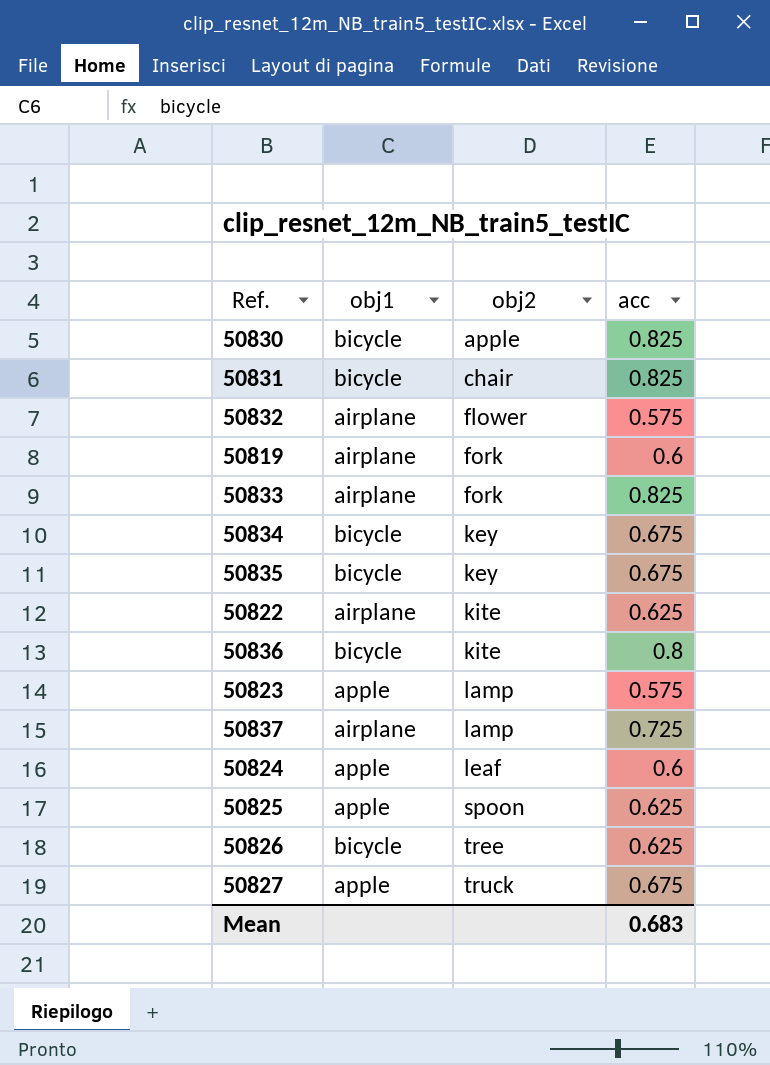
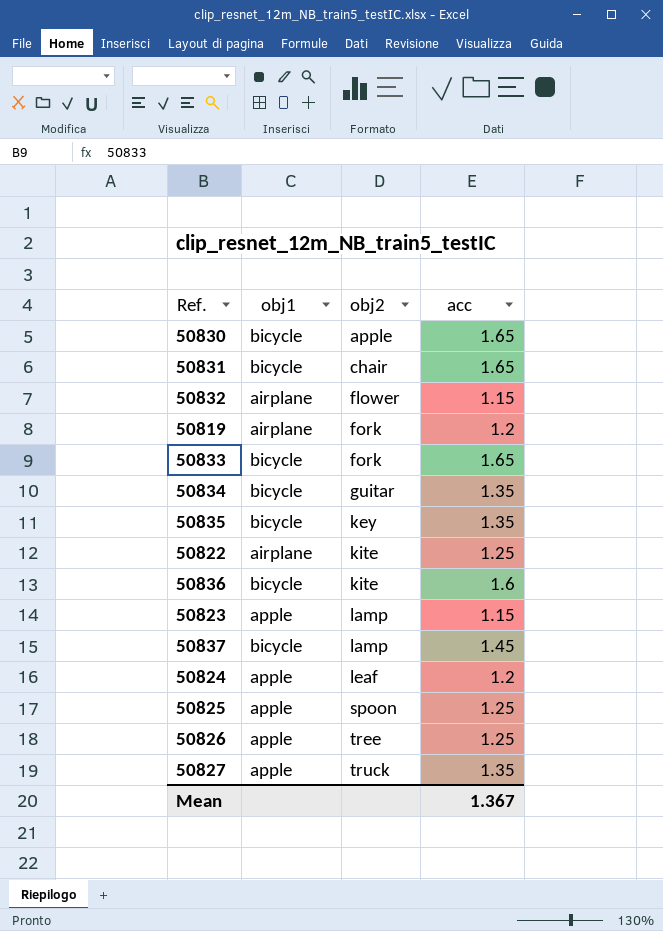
50830 | acc: 0.825 -> 1.65
50831 | acc: 0.825 -> 1.65
50832 | acc: 0.575 -> 1.15
50819 | acc: 0.6 -> 1.2
50833 | obj1: airplane -> bicycle
50833 | acc: 0.825 -> 1.65
50834 | obj2: key -> guitar
50834 | acc: 0.675 -> 1.35
50835 | acc: 0.675 -> 1.35
50822 | acc: 0.625 -> 1.25
50836 | acc: 0.8 -> 1.6
50823 | acc: 0.575 -> 1.15
50837 | obj1: airplane -> bicycle
50837 | acc: 0.725 -> 1.45
50824 | acc: 0.6 -> 1.2
50825 | acc: 0.625 -> 1.25
50826 | obj1: bicycle -> apple
50826 | acc: 0.625 -> 1.25
50827 | acc: 0.675 -> 1.35
Mean | acc: 0.683 -> 1.367

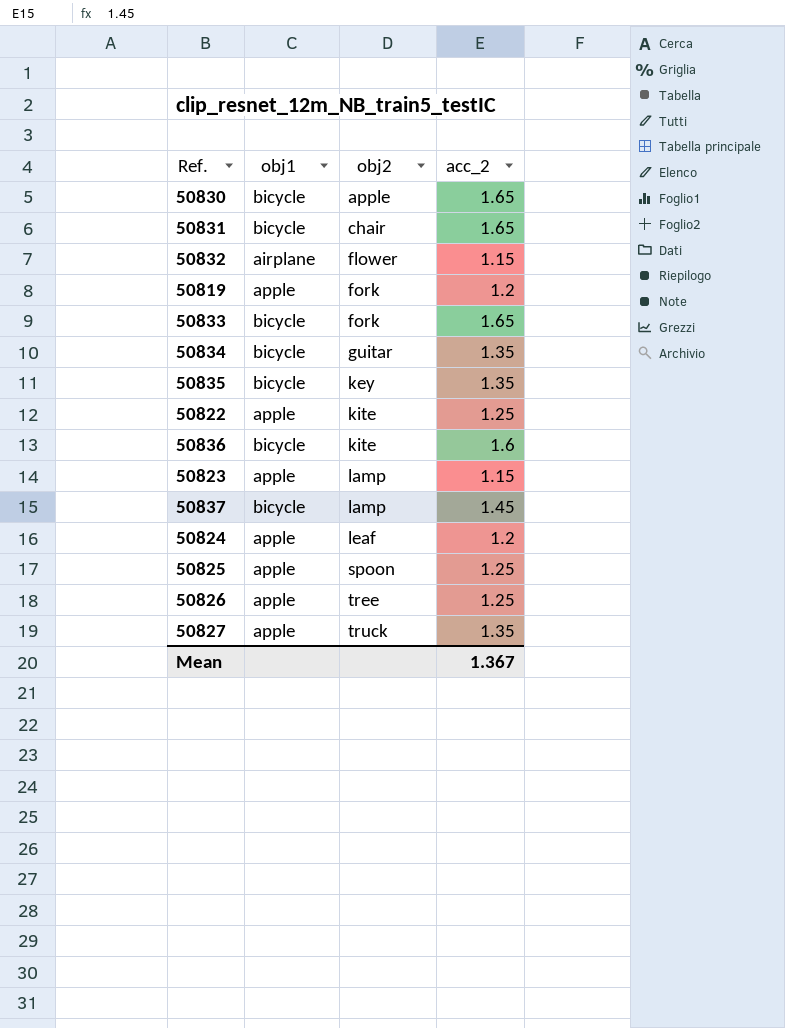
column name: acc -> acc_2
50819 | obj1: airplane -> apple
50822 | obj1: airplane -> apple

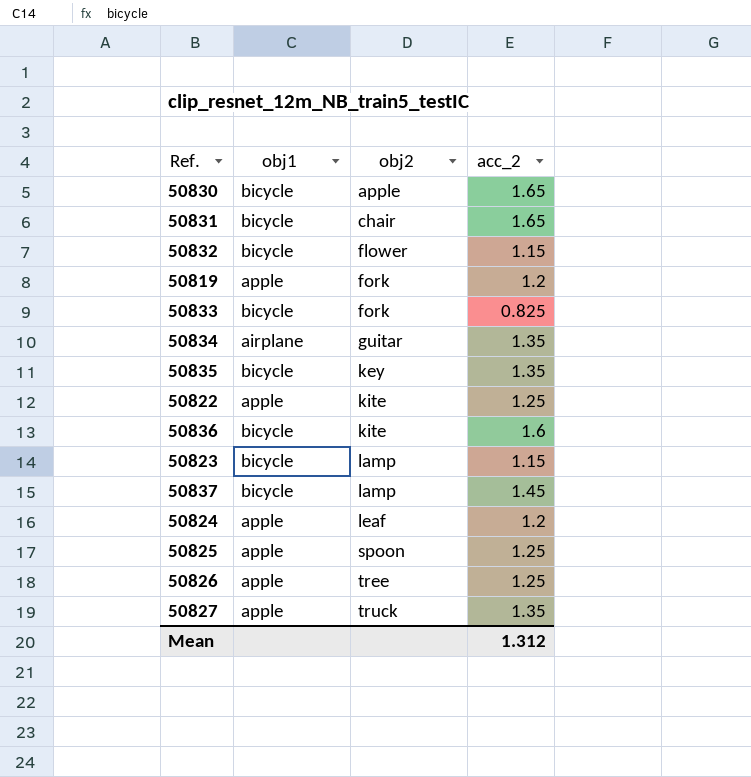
50832 | obj1: airplane -> bicycle
50833 | acc_2: 1.65 -> 0.825
50834 | obj1: bicycle -> airplane
50823 | obj1: apple -> bicycle
Mean | acc_2: 1.367 -> 1.312

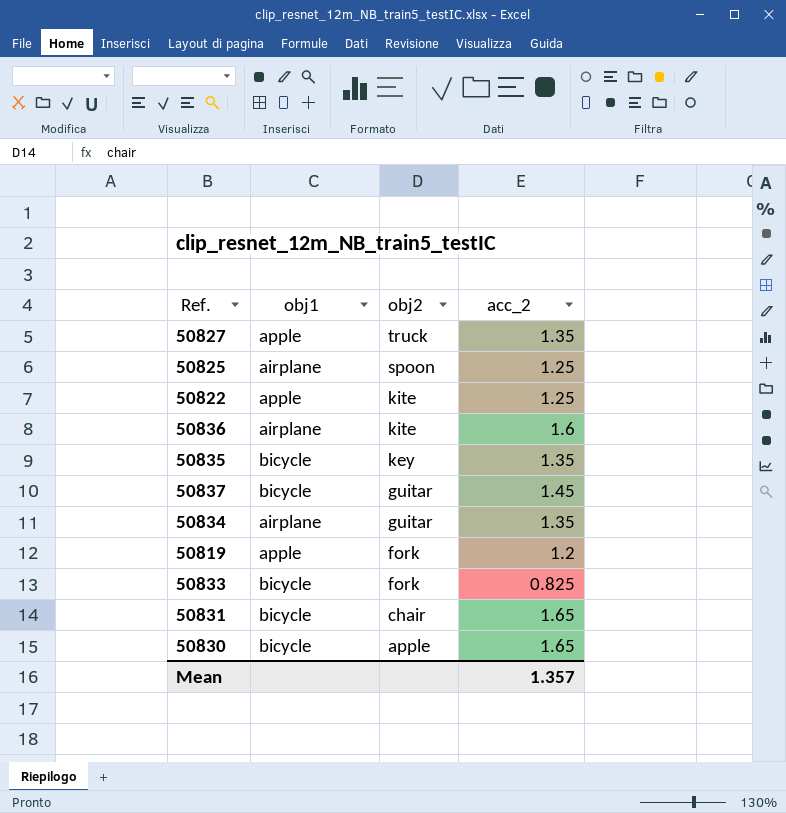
row order: obj2 ascending -> obj2 descending
row 50832: bicycle | flower | 1.15 -> none
row 50823: bicycle | lamp | 1.15 -> none
row 50824: apple | leaf | 1.2 -> none
row 50826: apple | tree | 1.25 -> none
50825 | obj1: apple -> airplane
50836 | obj1: bicycle -> airplane
50837 | obj2: lamp -> guitar
Mean | acc_2: 1.312 -> 1.357

